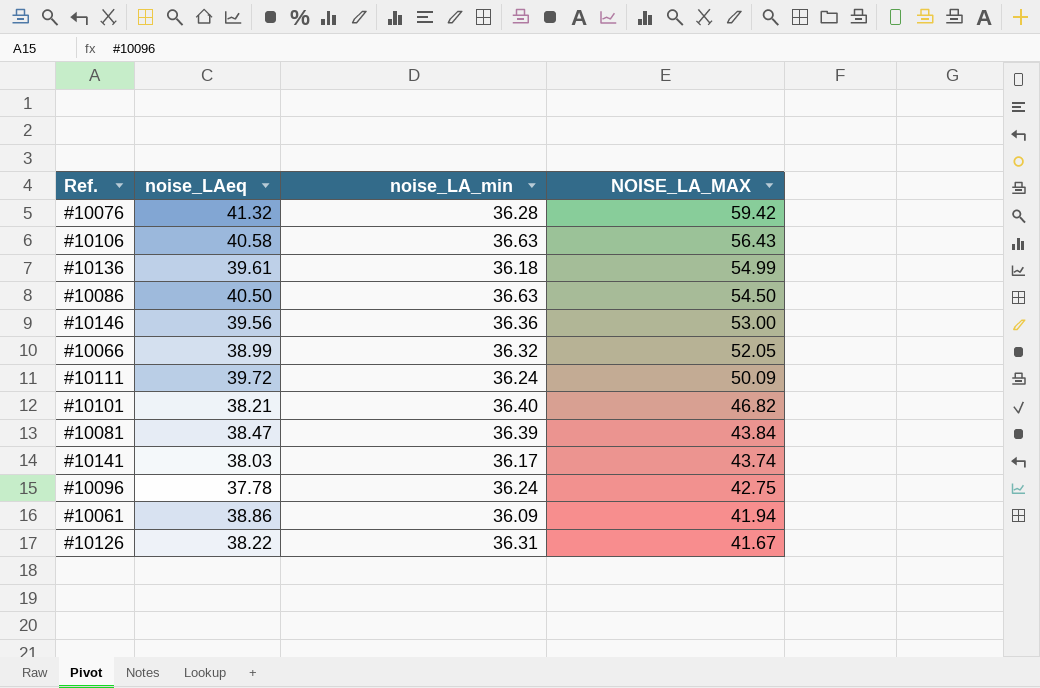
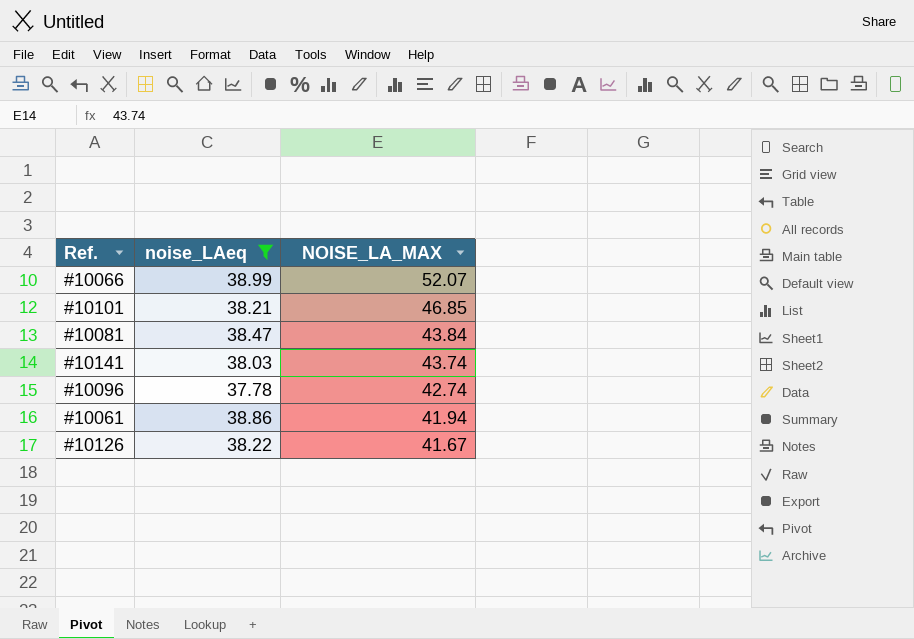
filter: none -> noise_LAeq <= 38.99
column noise_LA_min | position: 3 -> none
#10066 | NOISE_LA_MAX: 52.05 -> 52.07
#10101 | NOISE_LA_MAX: 46.82 -> 46.85
#10096 | NOISE_LA_MAX: 42.75 -> 42.74

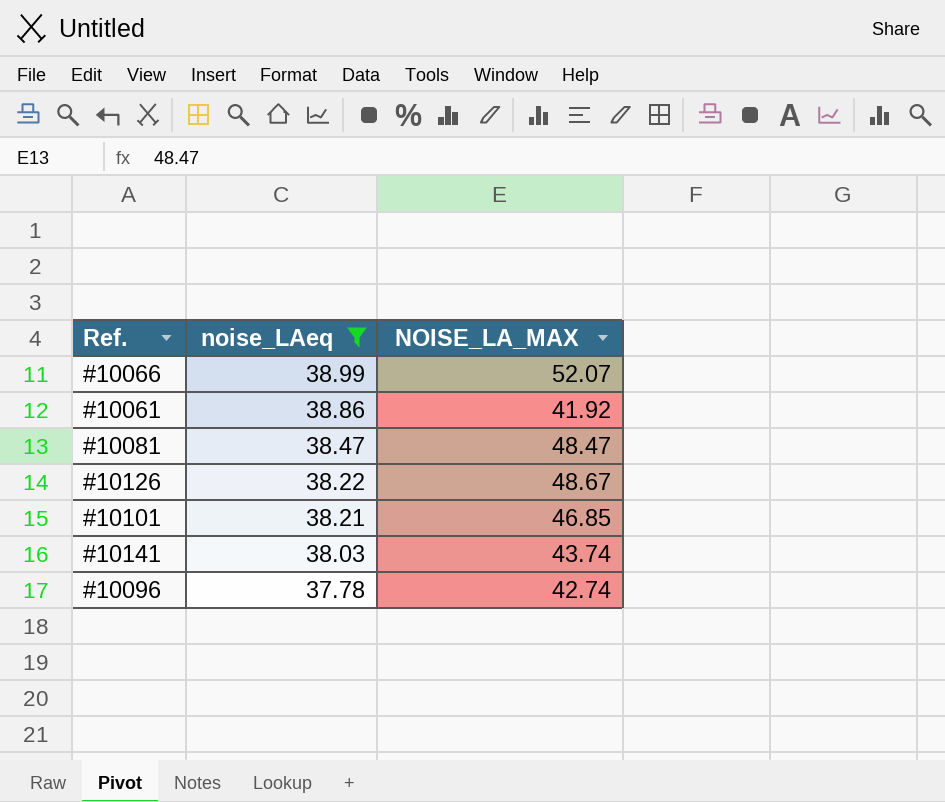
row order: NOISE_LA_MAX descending -> noise_LAeq descending
#10061 | NOISE_LA_MAX: 41.94 -> 41.92
#10081 | NOISE_LA_MAX: 43.84 -> 48.47
#10126 | NOISE_LA_MAX: 41.67 -> 48.67

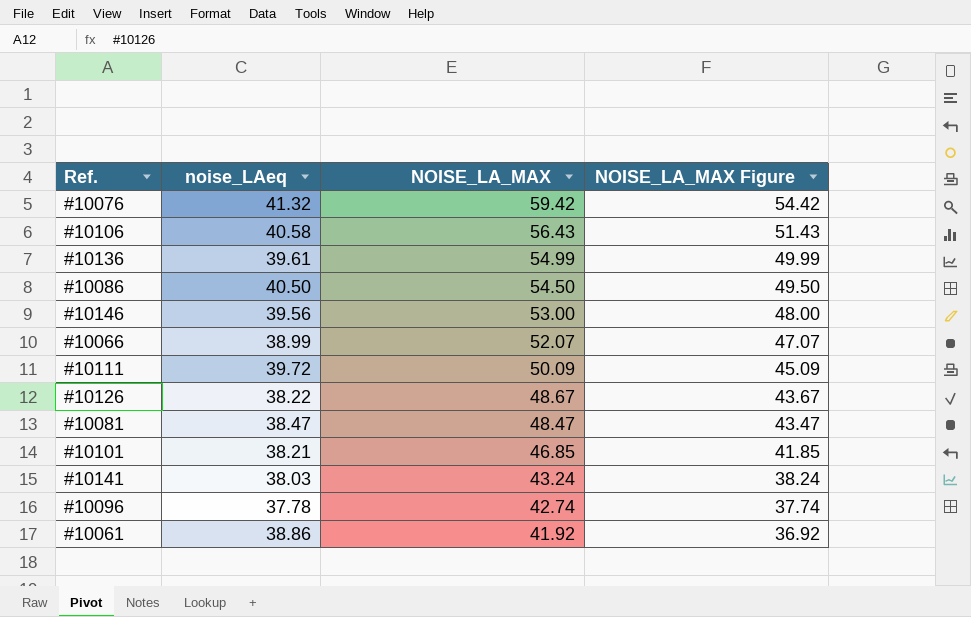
filter: noise_LAeq <= 38.99 -> none
row order: noise_LAeq descending -> NOISE_LA_MAX descending
column NOISE_LA_MAX Figure | formula: none -> [NOISE_LA_MAX] - 5
#10141 | NOISE_LA_MAX: 43.74 -> 43.24

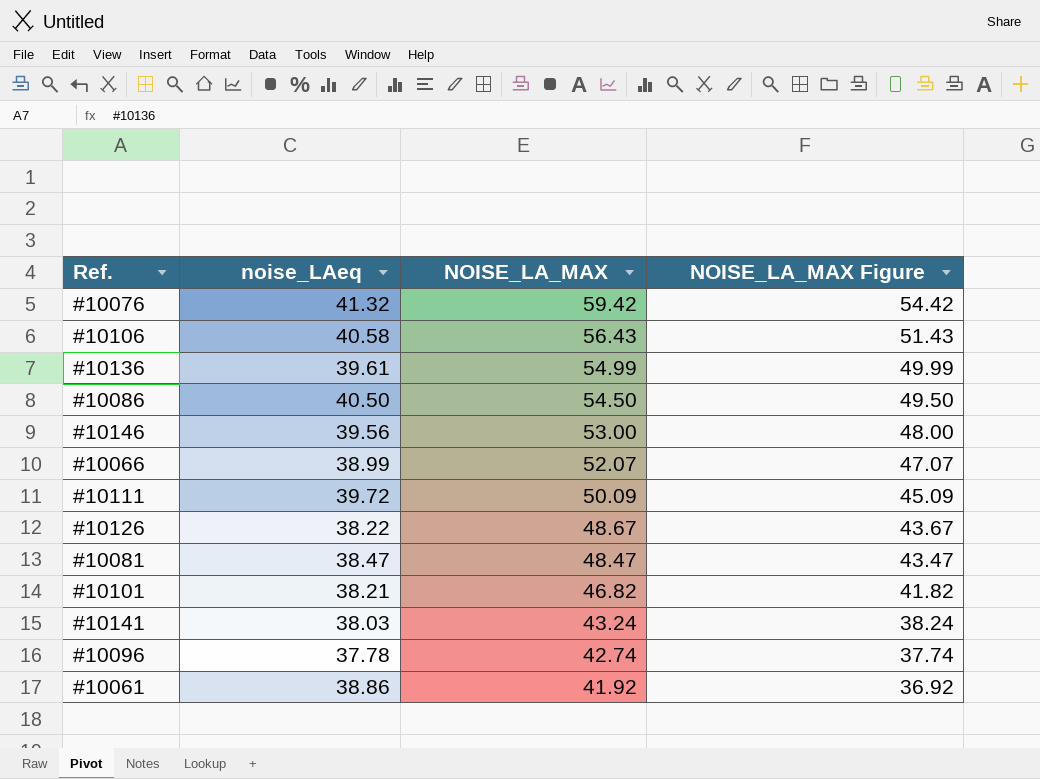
#10101 | NOISE_LA_MAX: 46.85 -> 46.82
#10101 | NOISE_LA_MAX Figure: 41.85 -> 41.82

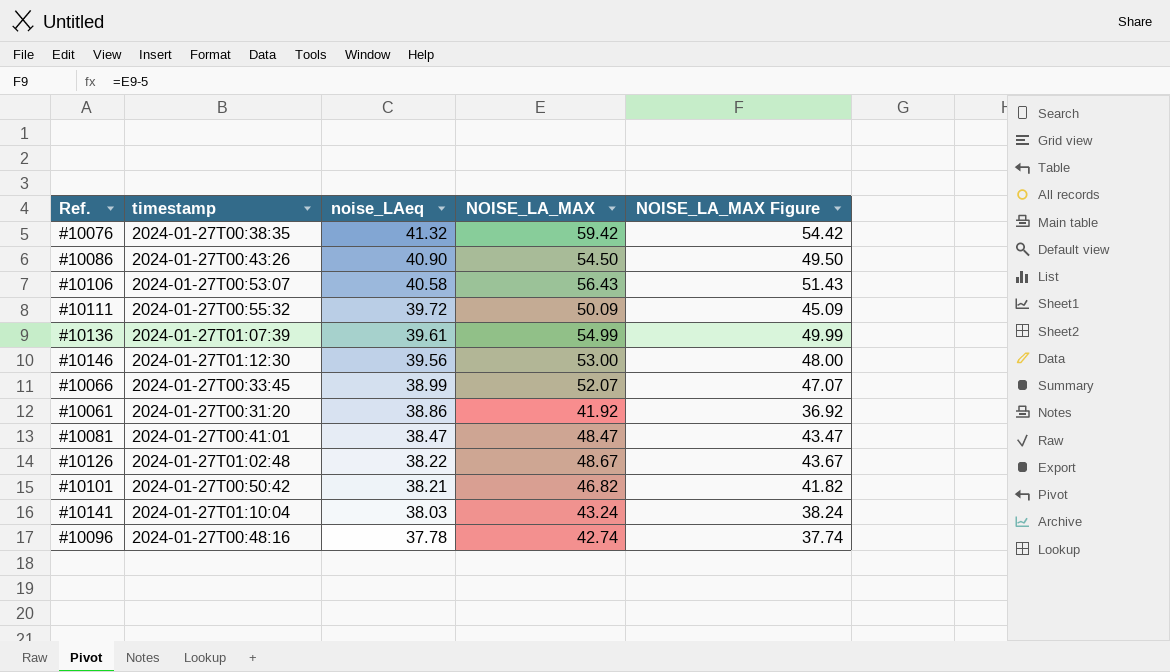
row order: NOISE_LA_MAX descending -> noise_LAeq descending
column timestamp | position: none -> 2
#10086 | noise_LAeq: 40.50 -> 40.90

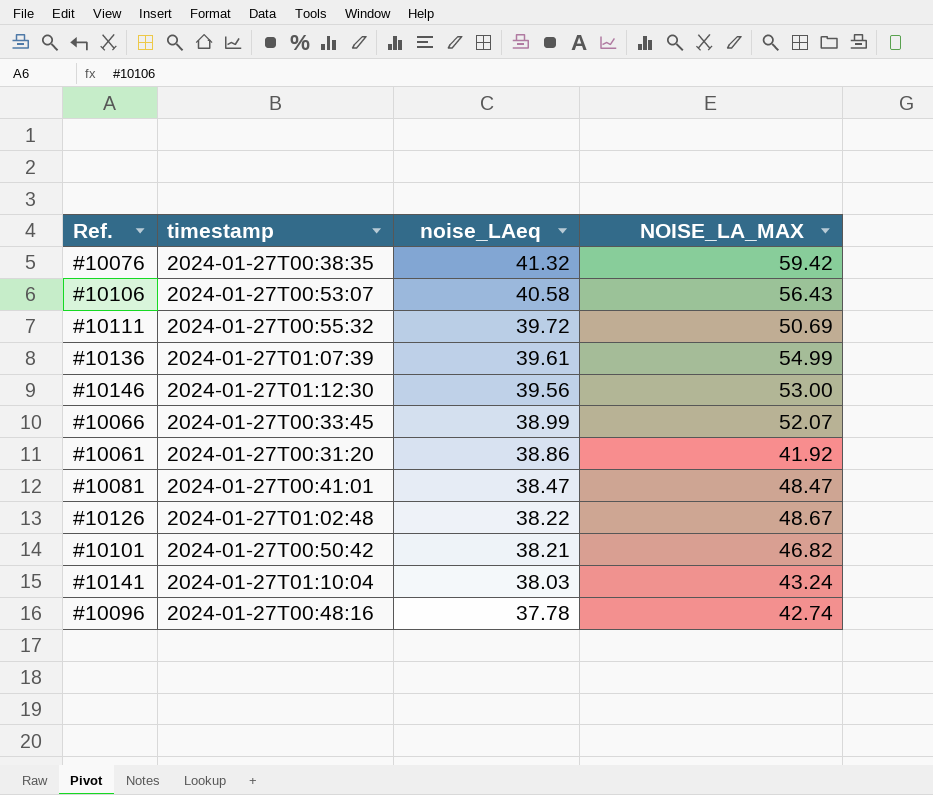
column NOISE_LA_MAX Figure | formula: [NOISE_LA_MAX] - 5 -> none
row #10086: 2024-01-27T00:43:26 | 40.90 | 54.50 | 49.50 -> none
#10111 | NOISE_LA_MAX: 50.09 -> 50.69

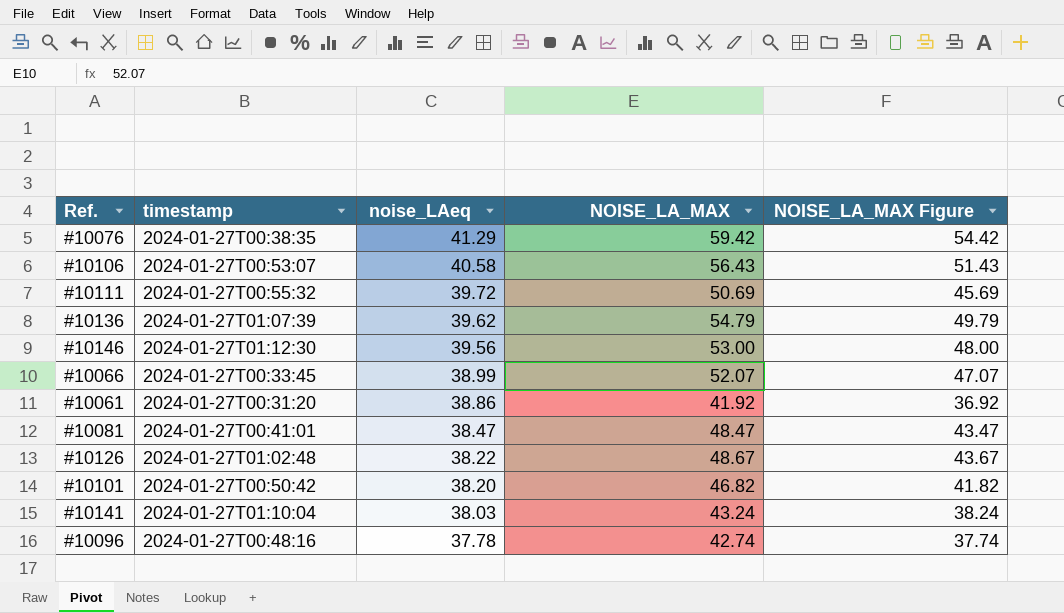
column NOISE_LA_MAX Figure | formula: none -> [NOISE_LA_MAX] - 5
#10076 | noise_LAeq: 41.32 -> 41.29
#10136 | noise_LAeq: 39.61 -> 39.62
#10136 | NOISE_LA_MAX: 54.99 -> 54.79
#10101 | noise_LAeq: 38.21 -> 38.20

